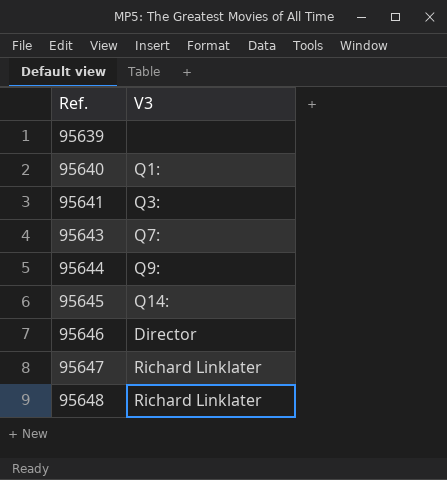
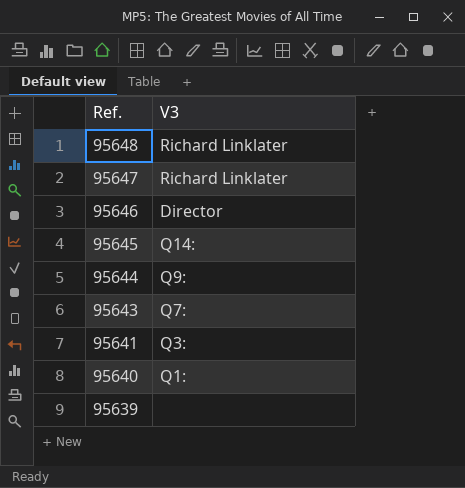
row order: Ref. ascending -> Ref. descending

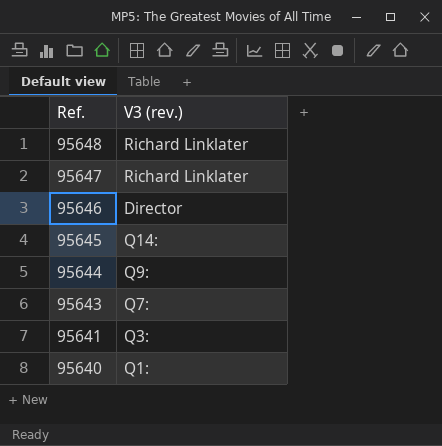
column name: V3 -> V3 (rev.)
row 95639: none -> none

